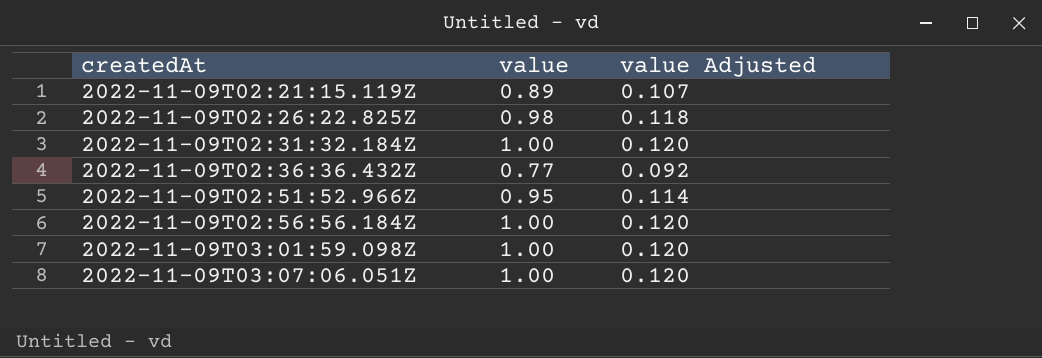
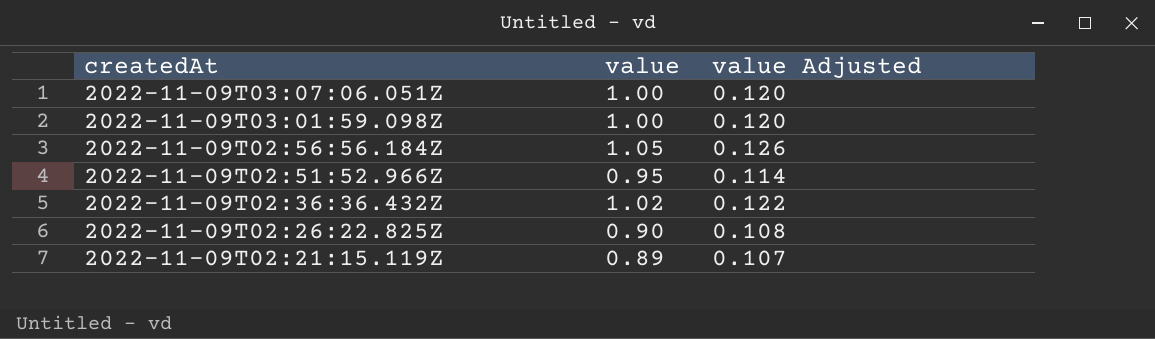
row order: createdAt ascending -> createdAt descending
row 2022-11-09T02:31:32.184Z: 1.00 | 0.120 -> none
2022-11-09T02:56:56.184Z | value: 1.00 -> 1.05
2022-11-09T02:56:56.184Z | value Adjusted: 0.120 -> 0.126
2022-11-09T02:36:36.432Z | value: 0.77 -> 1.02
2022-11-09T02:36:36.432Z | value Adjusted: 0.092 -> 0.122
2022-11-09T02:26:22.825Z | value: 0.98 -> 0.90
2022-11-09T02:26:22.825Z | value Adjusted: 0.118 -> 0.108

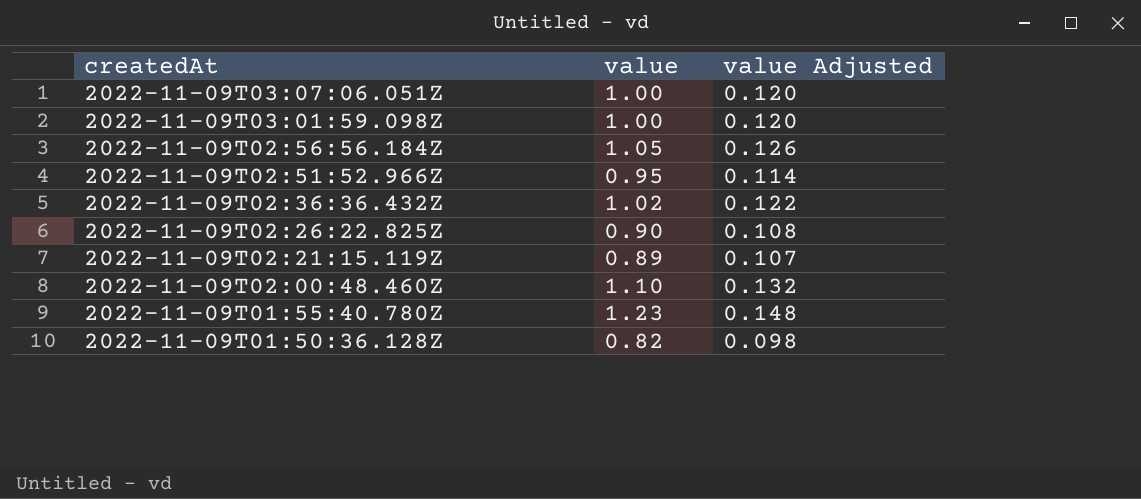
row 2022-11-09T02:00:48.460Z: none -> 1.10 | 0.132
row 2022-11-09T01:55:40.780Z: none -> 1.23 | 0.148
row 2022-11-09T01:50:36.128Z: none -> 0.82 | 0.098

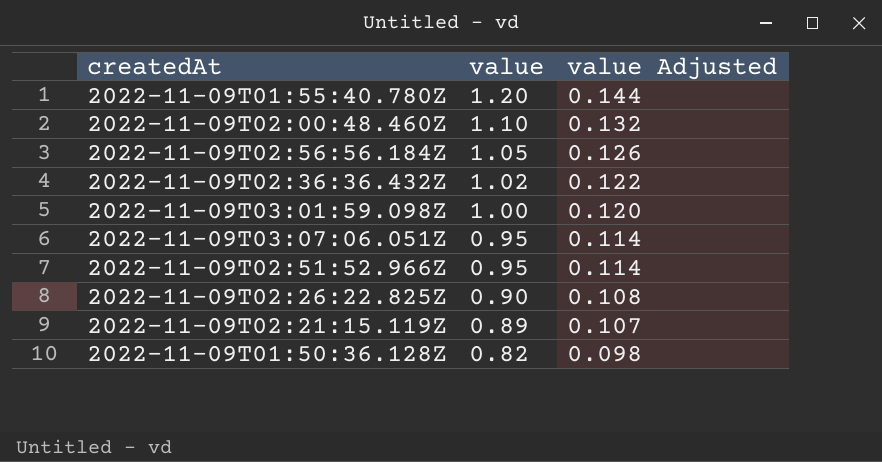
row order: createdAt descending -> value descending
2022-11-09T01:55:40.780Z | value: 1.23 -> 1.20
2022-11-09T01:55:40.780Z | value Adjusted: 0.148 -> 0.144
2022-11-09T03:07:06.051Z | value: 1.00 -> 0.95
2022-11-09T03:07:06.051Z | value Adjusted: 0.120 -> 0.114

